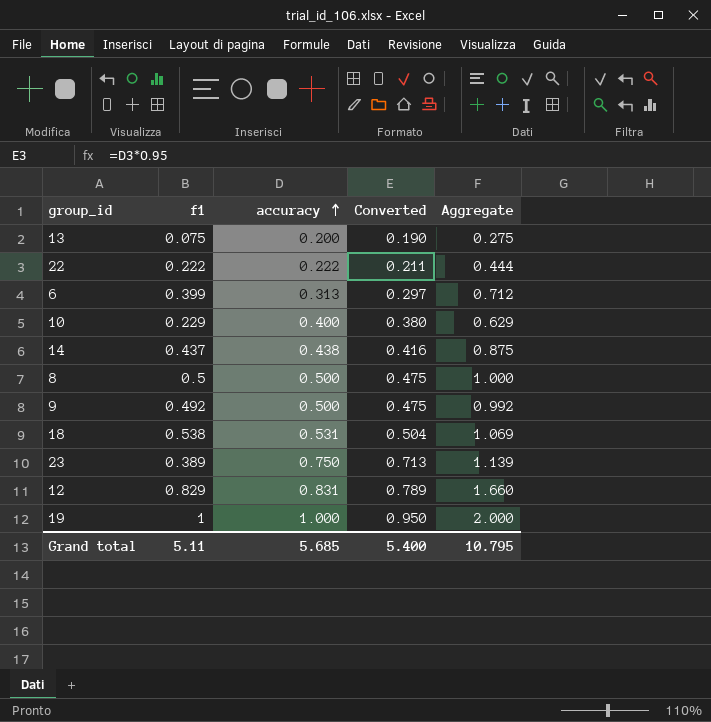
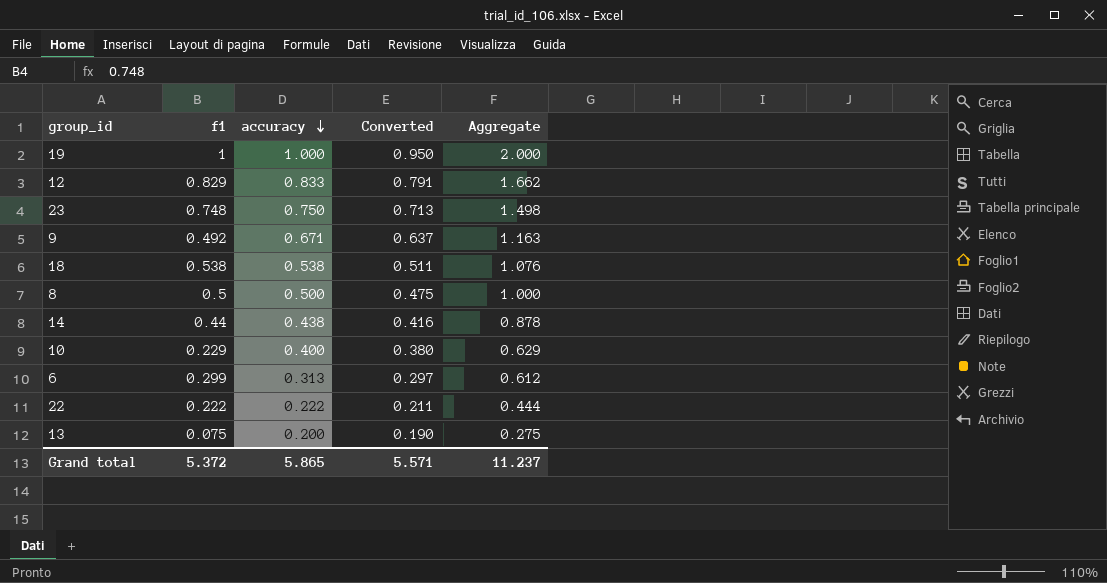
row order: accuracy ascending -> accuracy descending
12 | accuracy: 0.831 -> 0.833
12 | Converted: 0.789 -> 0.791
12 | Aggregate: 1.660 -> 1.662
23 | f1: 0.389 -> 0.748
23 | Aggregate: 1.139 -> 1.498
9 | accuracy: 0.500 -> 0.671
9 | Converted: 0.475 -> 0.637
9 | Aggregate: 0.992 -> 1.163
18 | accuracy: 0.531 -> 0.538
18 | Converted: 0.504 -> 0.511
18 | Aggregate: 1.069 -> 1.076
14 | f1: 0.437 -> 0.44
14 | Aggregate: 0.875 -> 0.878
6 | f1: 0.399 -> 0.299
6 | Aggregate: 0.712 -> 0.612
Grand total | f1: 5.11 -> 5.372
Grand total | accuracy: 5.685 -> 5.865
Grand total | Converted: 5.400 -> 5.571
Grand total | Aggregate: 10.795 -> 11.237

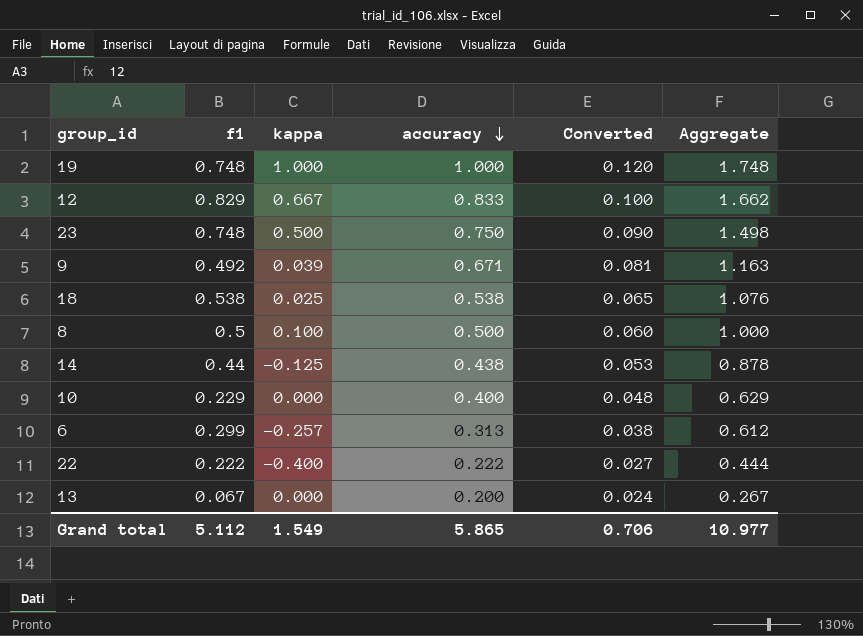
column kappa | position: none -> 3
column Converted | formula: [accuracy] * 0.95 -> [accuracy] * 0.12
19 | f1: 1 -> 0.748
19 | Aggregate: 2.000 -> 1.748
13 | f1: 0.075 -> 0.067
13 | Aggregate: 0.275 -> 0.267
Grand total | f1: 5.372 -> 5.112
Grand total | Converted: 5.571 -> 0.706
Grand total | Aggregate: 11.237 -> 10.977

